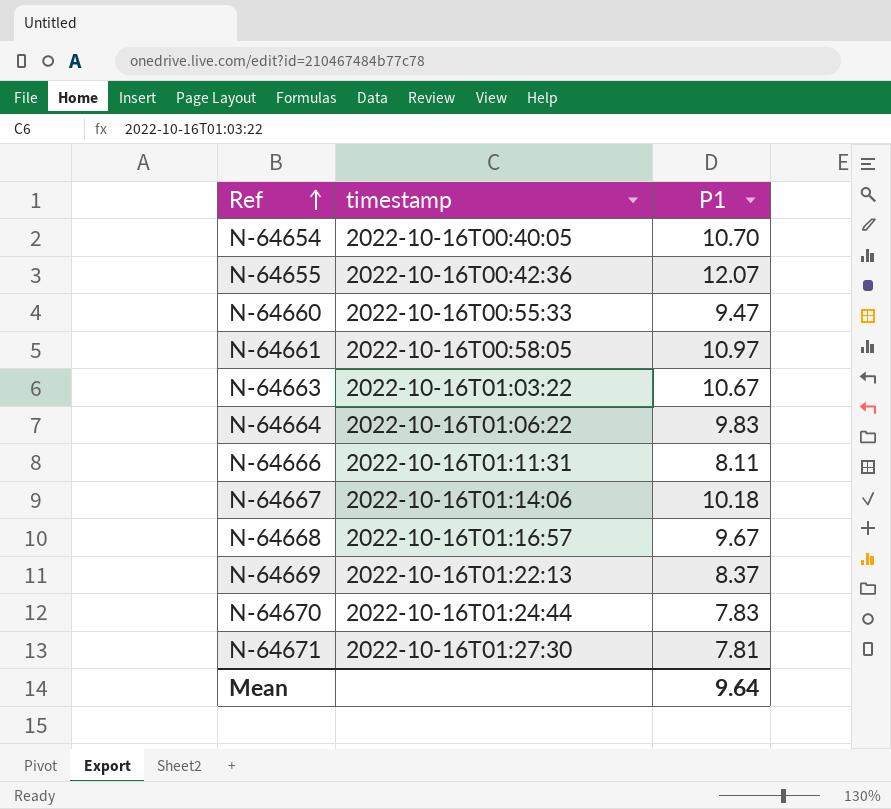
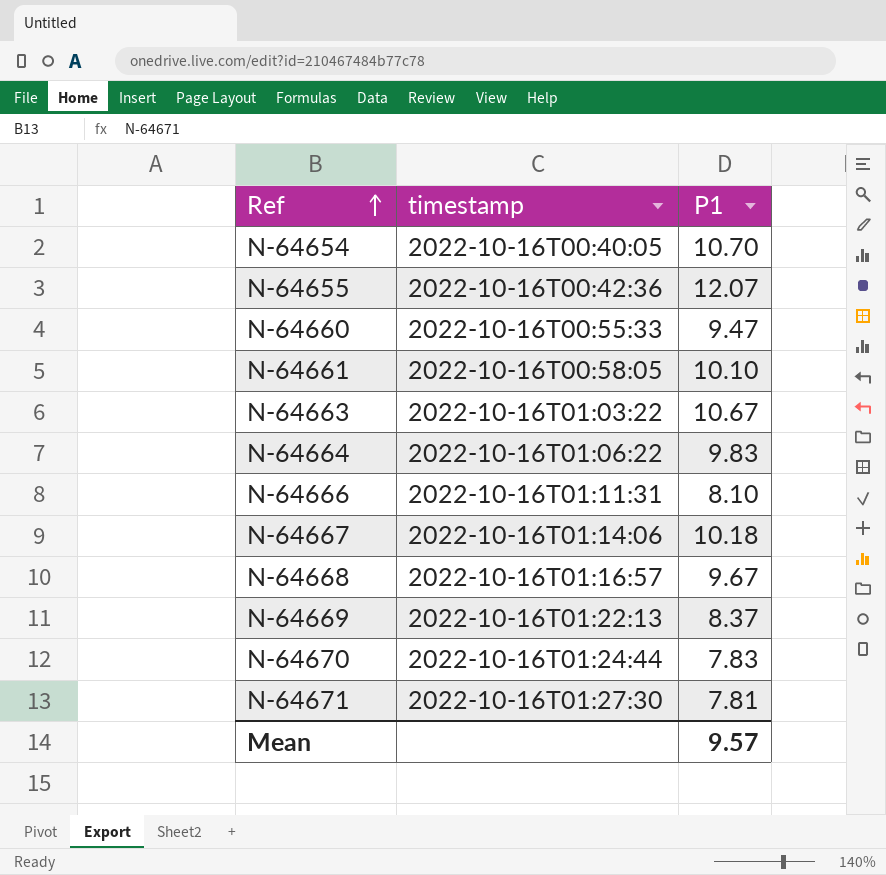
N-64661 | P1: 10.97 -> 10.10
N-64666 | P1: 8.11 -> 8.10
Mean | P1: 9.64 -> 9.57

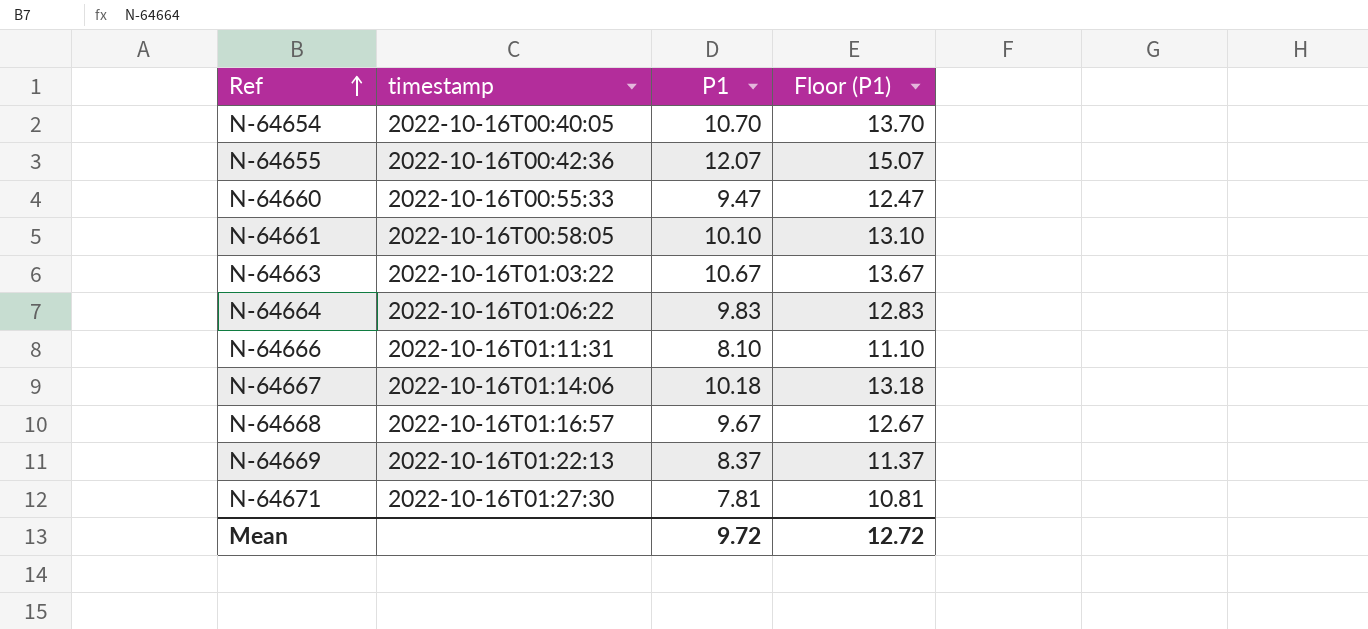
column Floor (P1) | formula: none -> [P1] + 3
row N-64670: 2022-10-16T01:24:44 | 7.83 -> none
Mean | P1: 9.57 -> 9.72

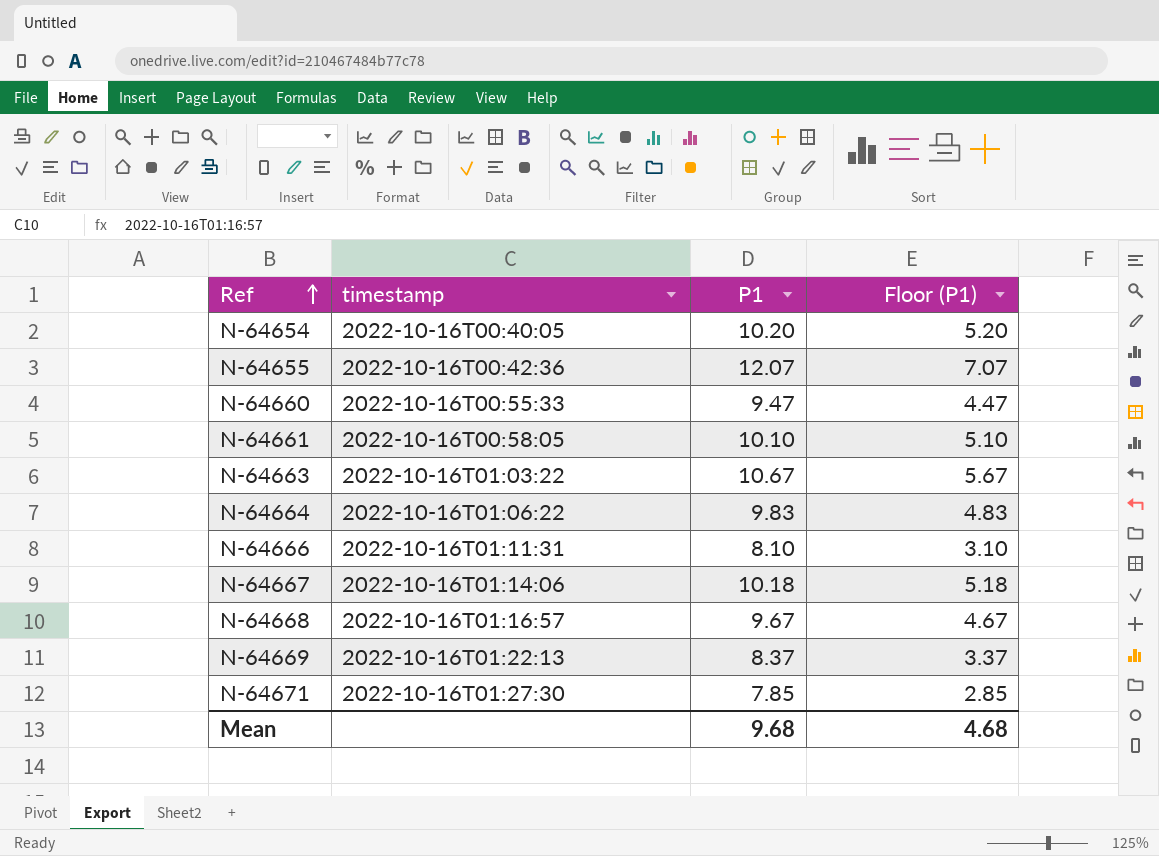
column Floor (P1) | formula: [P1] + 3 -> [P1] - 5
N-64654 | P1: 10.70 -> 10.20
N-64671 | P1: 7.81 -> 7.85
Mean | P1: 9.72 -> 9.68
Mean | Floor (P1): 12.72 -> 4.68

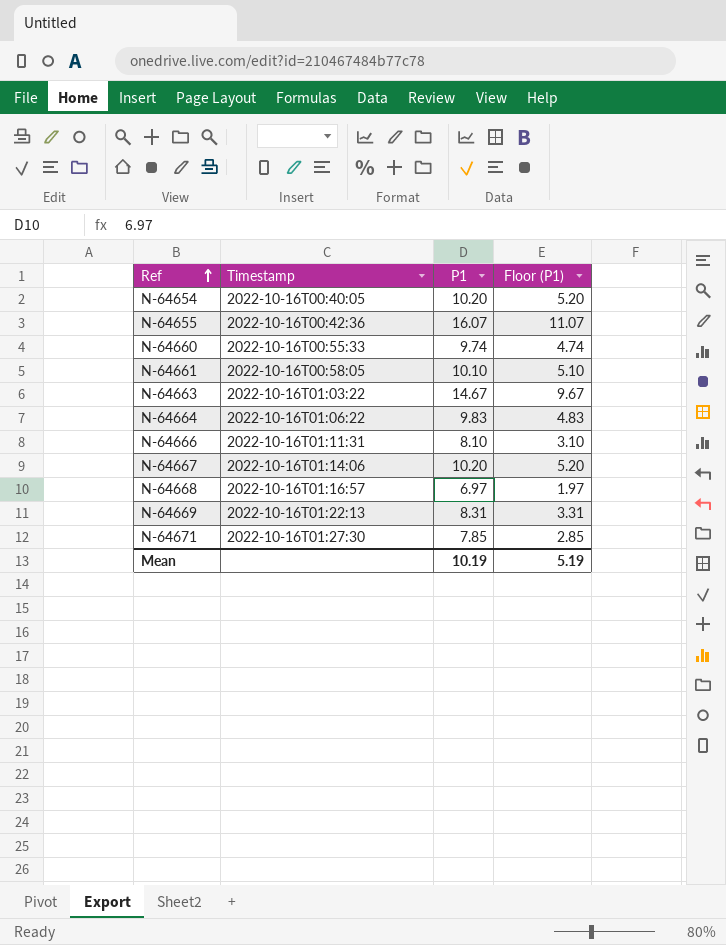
column name: timestamp -> Timestamp
N-64655 | P1: 12.07 -> 16.07
N-64655 | Floor (P1): 7.07 -> 11.07
N-64660 | P1: 9.47 -> 9.74
N-64660 | Floor (P1): 4.47 -> 4.74
N-64663 | P1: 10.67 -> 14.67
N-64663 | Floor (P1): 5.67 -> 9.67
N-64667 | P1: 10.18 -> 10.20
N-64667 | Floor (P1): 5.18 -> 5.20
N-64668 | P1: 9.67 -> 6.97
N-64668 | Floor (P1): 4.67 -> 1.97
N-64669 | P1: 8.37 -> 8.31
N-64669 | Floor (P1): 3.37 -> 3.31
Mean | P1: 9.68 -> 10.19
Mean | Floor (P1): 4.68 -> 5.19

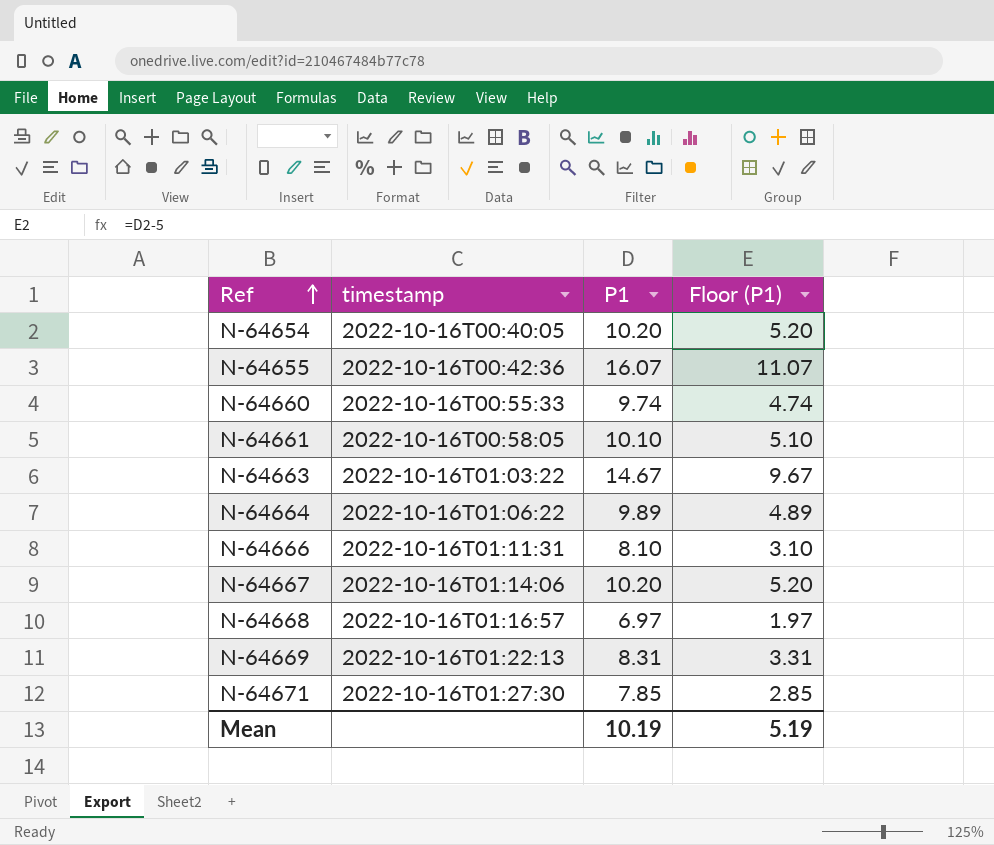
column name: Timestamp -> timestamp
N-64664 | P1: 9.83 -> 9.89
N-64664 | Floor (P1): 4.83 -> 4.89

